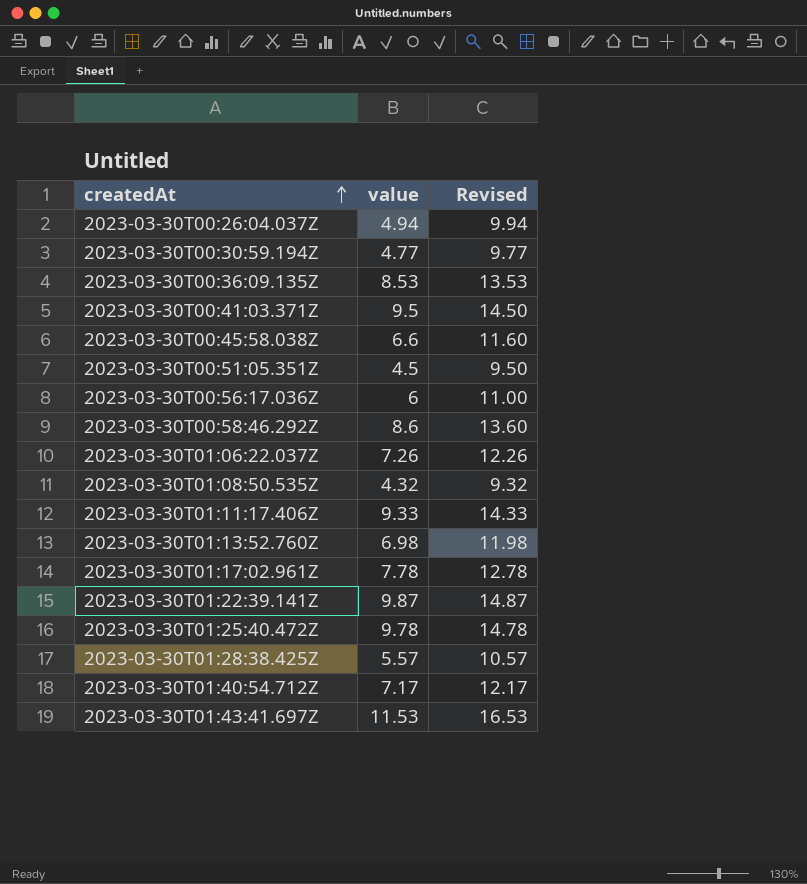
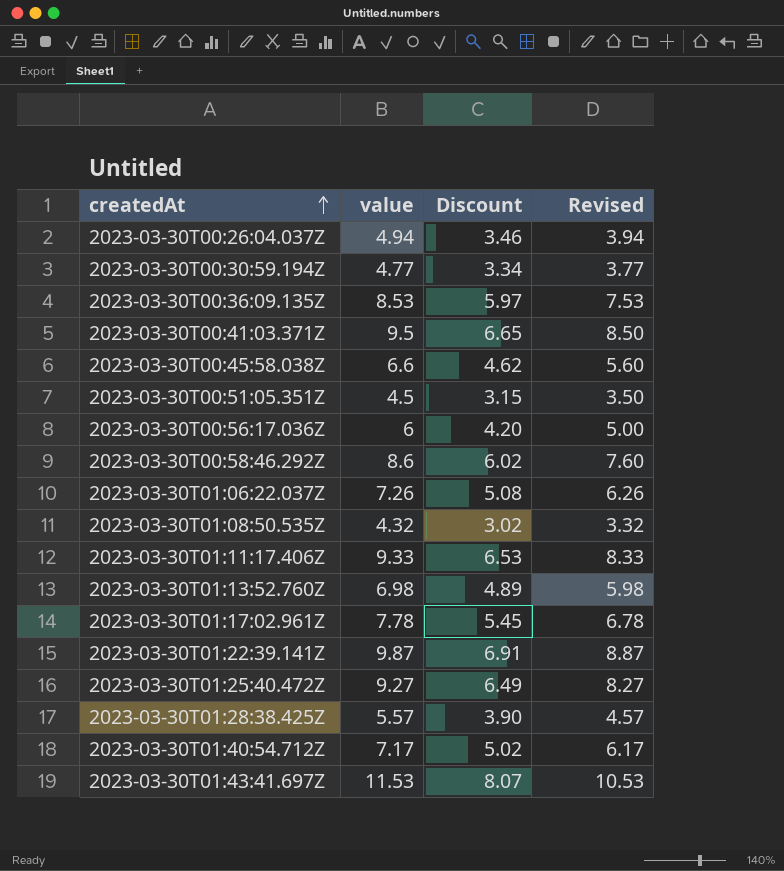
column Discount | formula: none -> [value] * 0.7
column Revised | formula: [value] + 5 -> [value] - 1
2023-03-30T01:25:40.472Z | value: 9.78 -> 9.27

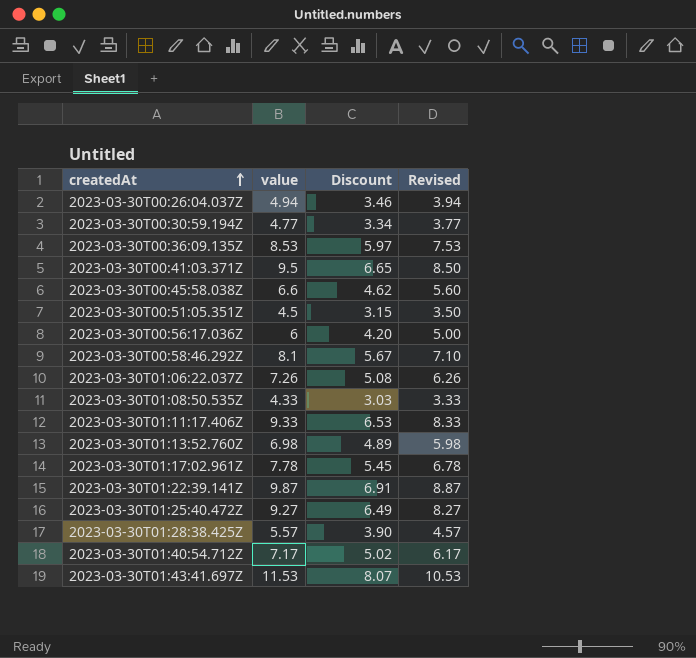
2023-03-30T00:58:46.292Z | value: 8.6 -> 8.1
2023-03-30T00:58:46.292Z | Discount: 6.02 -> 5.67
2023-03-30T00:58:46.292Z | Revised: 7.60 -> 7.10
2023-03-30T01:08:50.535Z | value: 4.32 -> 4.33
2023-03-30T01:08:50.535Z | Discount: 3.02 -> 3.03
2023-03-30T01:08:50.535Z | Revised: 3.32 -> 3.33

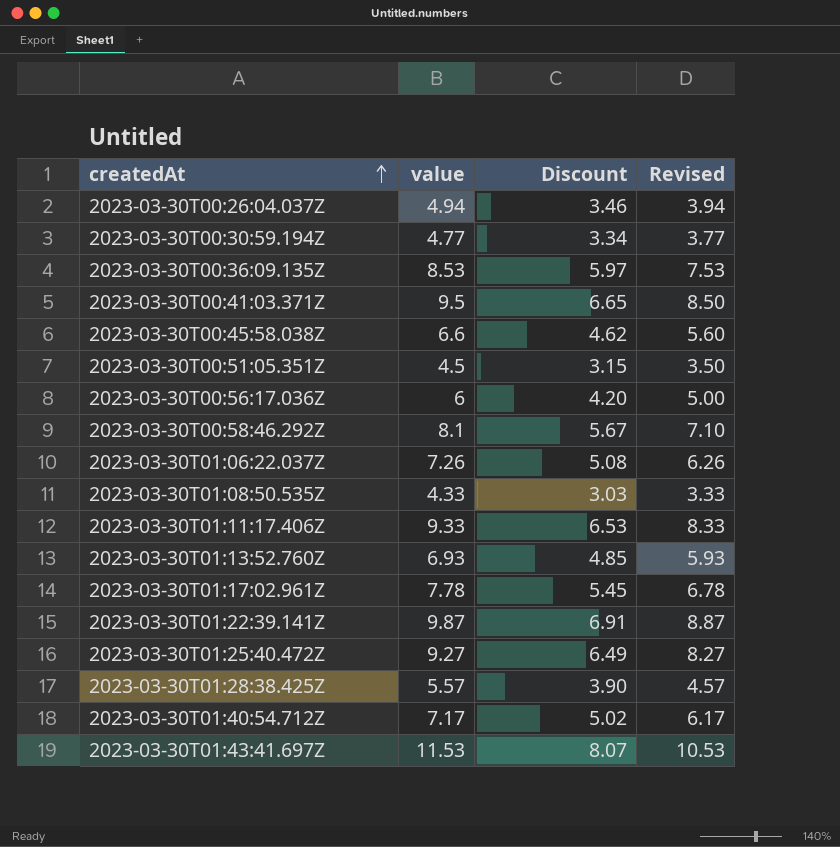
2023-03-30T01:13:52.760Z | value: 6.98 -> 6.93
2023-03-30T01:13:52.760Z | Discount: 4.89 -> 4.85
2023-03-30T01:13:52.760Z | Revised: 5.98 -> 5.93

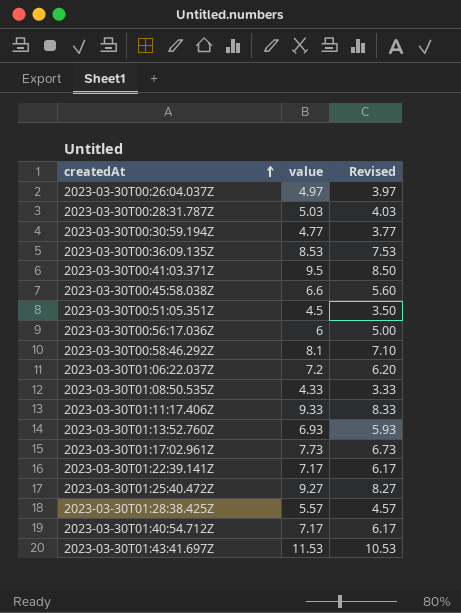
column Discount | formula: [value] * 0.7 -> none
2023-03-30T00:26:04.037Z | value: 4.94 -> 4.97
2023-03-30T00:26:04.037Z | Revised: 3.94 -> 3.97
row 2023-03-30T00:28:31.787Z: none -> 5.03 | 4.03
2023-03-30T01:06:22.037Z | value: 7.26 -> 7.2
2023-03-30T01:06:22.037Z | Revised: 6.26 -> 6.20
2023-03-30T01:17:02.961Z | value: 7.78 -> 7.73
2023-03-30T01:17:02.961Z | Revised: 6.78 -> 6.73
2023-03-30T01:22:39.141Z | value: 9.87 -> 7.17
2023-03-30T01:22:39.141Z | Revised: 8.87 -> 6.17

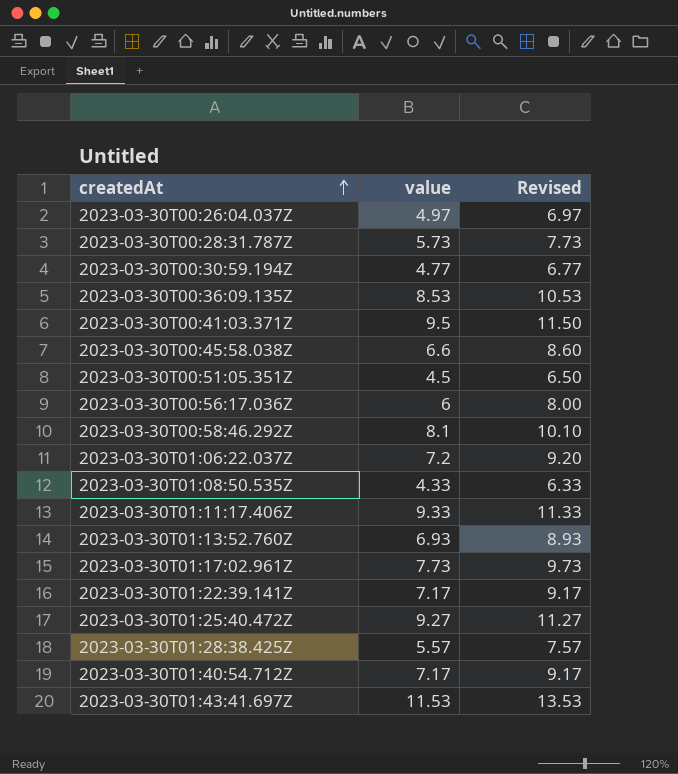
column Revised | formula: [value] - 1 -> [value] + 2
2023-03-30T00:28:31.787Z | value: 5.03 -> 5.73

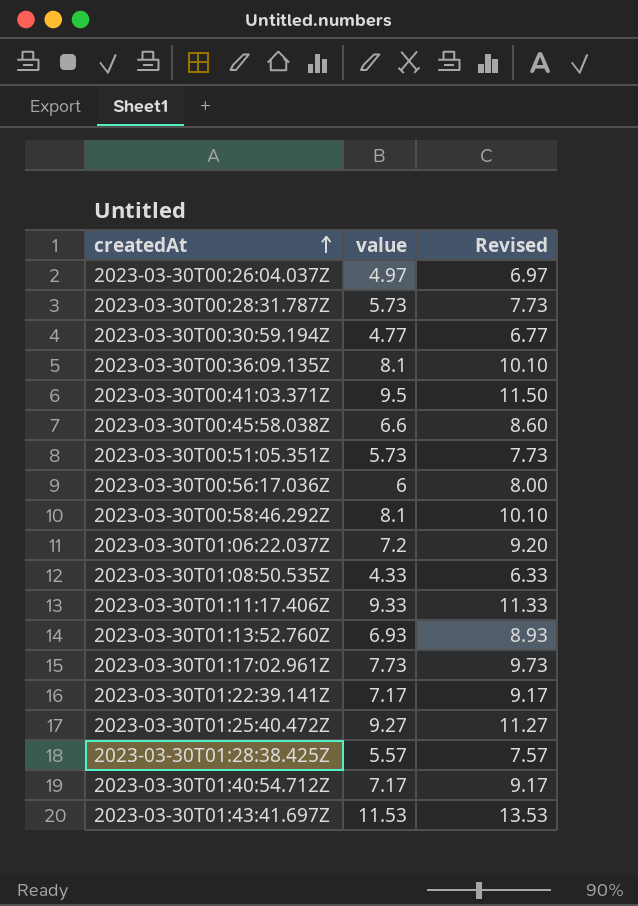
2023-03-30T00:36:09.135Z | value: 8.53 -> 8.1
2023-03-30T00:36:09.135Z | Revised: 10.53 -> 10.10
2023-03-30T00:51:05.351Z | value: 4.5 -> 5.73
2023-03-30T00:51:05.351Z | Revised: 6.50 -> 7.73

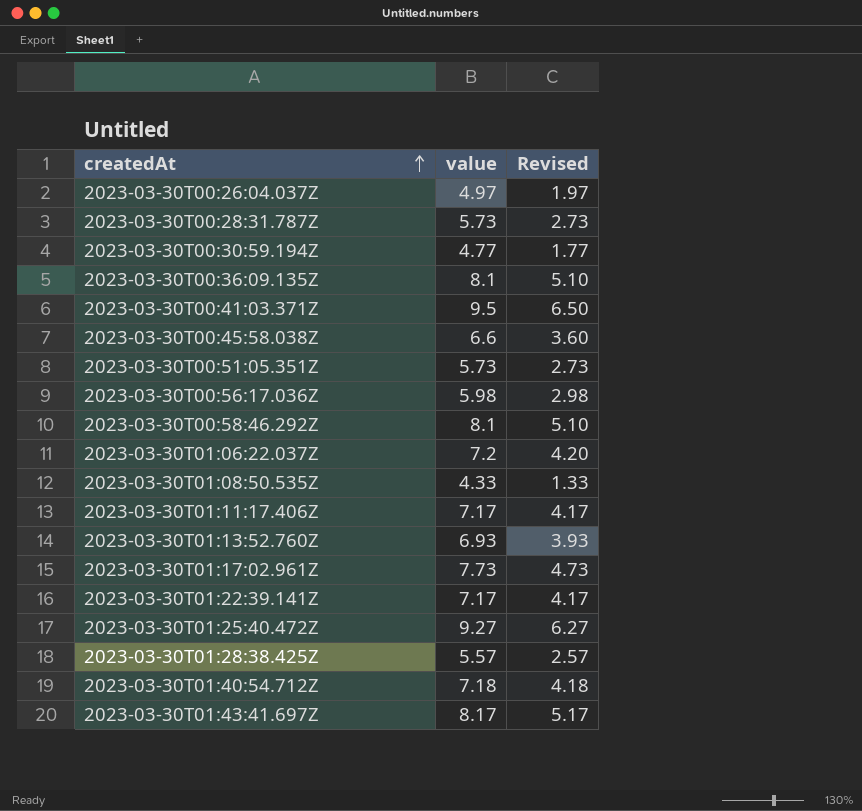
column Revised | formula: [value] + 2 -> [value] - 3
2023-03-30T00:56:17.036Z | value: 6 -> 5.98
2023-03-30T01:11:17.406Z | value: 9.33 -> 7.17
2023-03-30T01:40:54.712Z | value: 7.17 -> 7.18
2023-03-30T01:43:41.697Z | value: 11.53 -> 8.17

